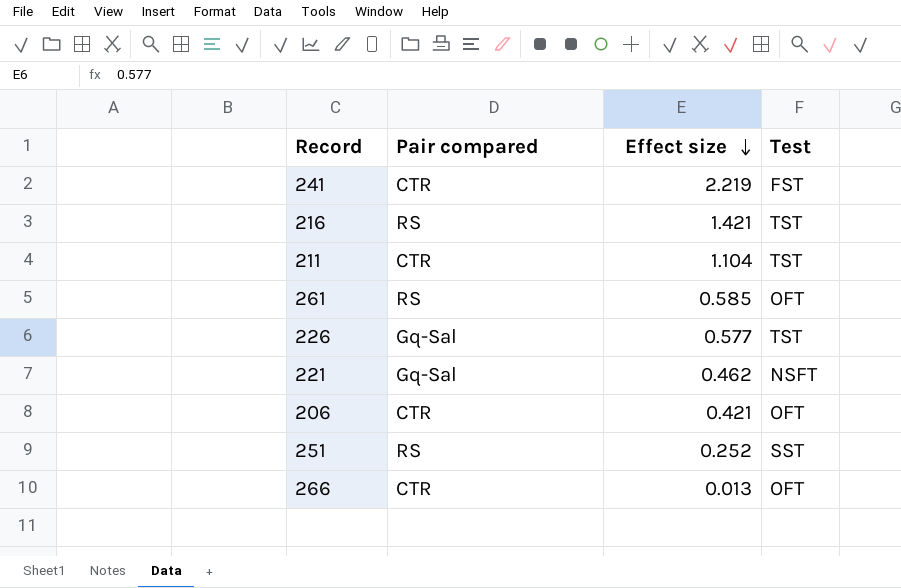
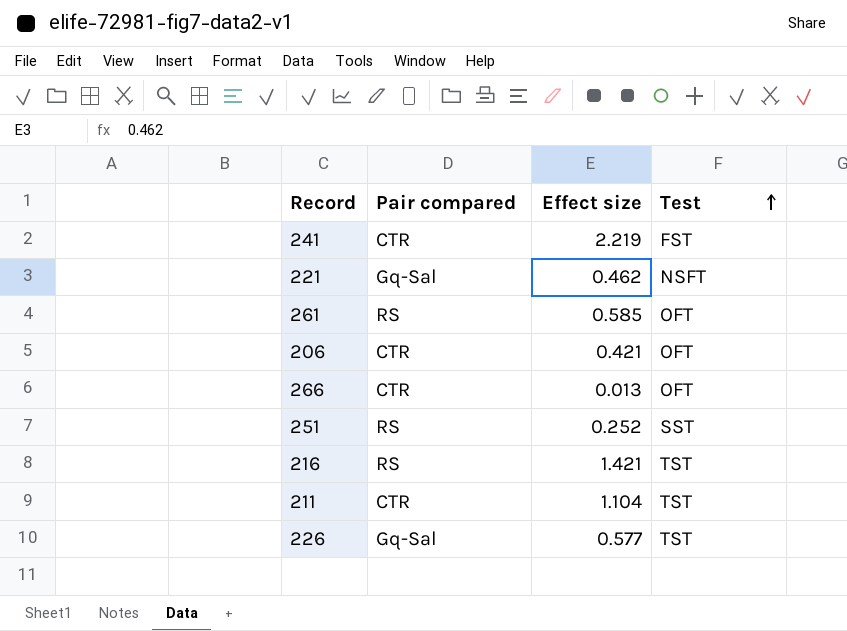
row order: Effect size descending -> Test ascending

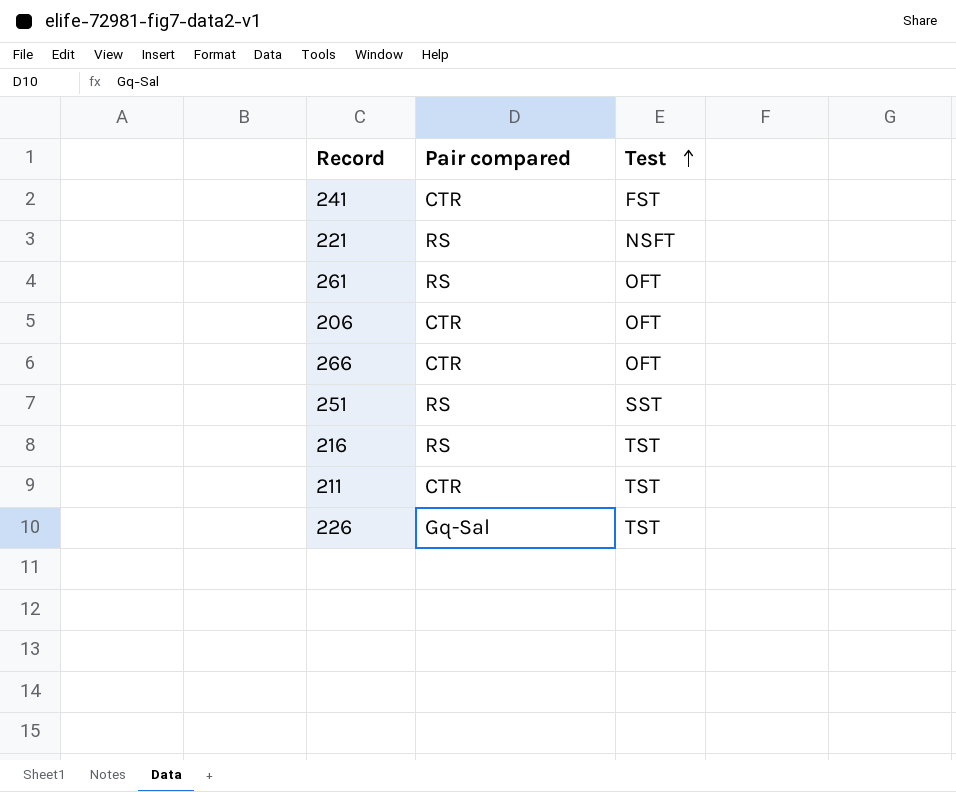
column Effect size | position: 3 -> none
221 | Pair compared: Gq-Sal -> RS

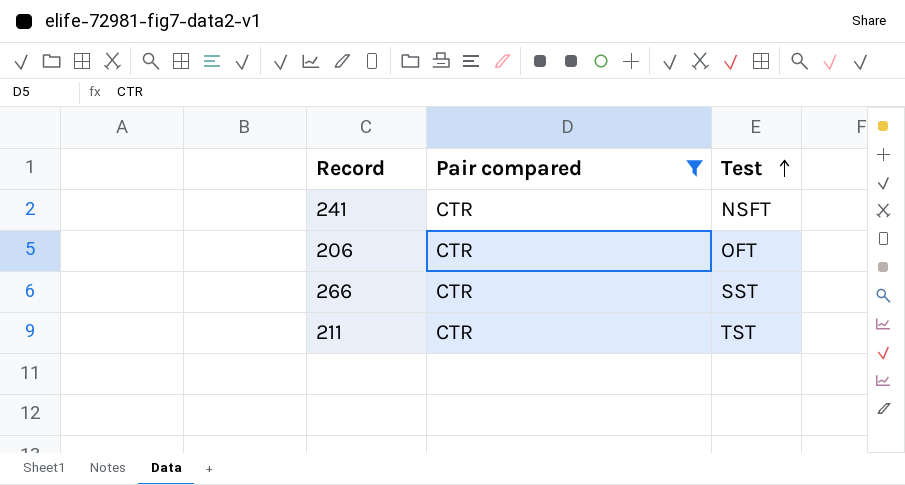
filter: none -> Pair compared = CTR
241 | Test: FST -> NSFT
266 | Test: OFT -> SST

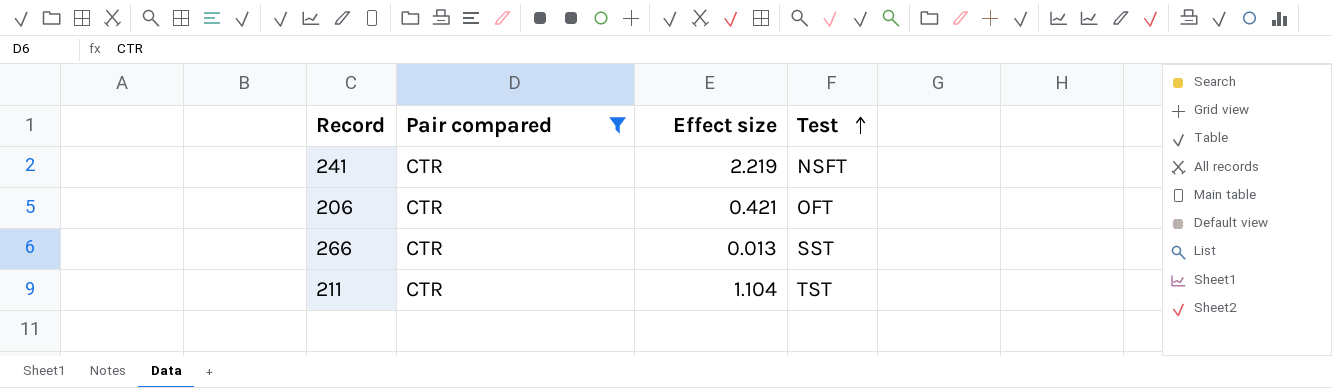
column Effect size | position: none -> 3

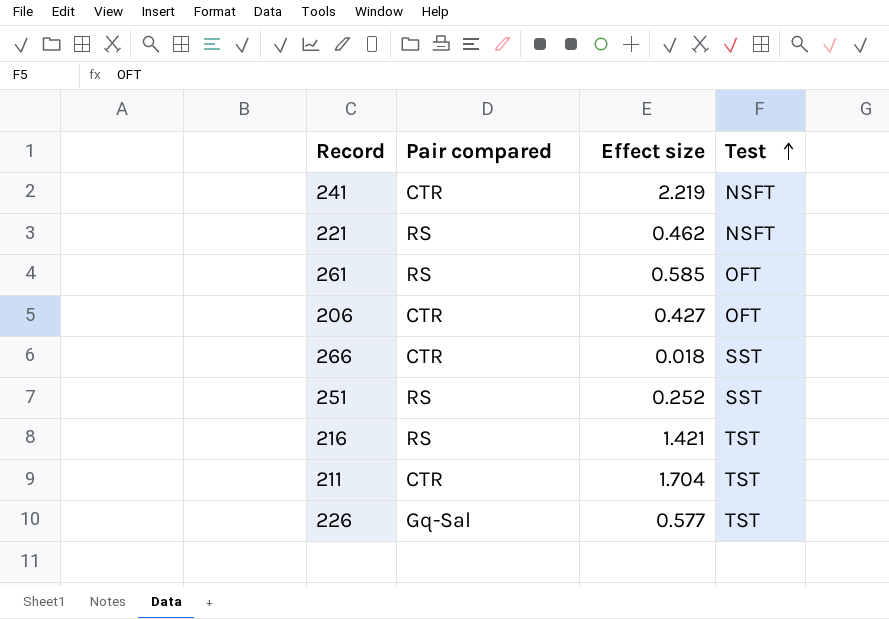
filter: Pair compared = CTR -> none
206 | Effect size: 0.421 -> 0.427
266 | Effect size: 0.013 -> 0.018
211 | Effect size: 1.104 -> 1.704

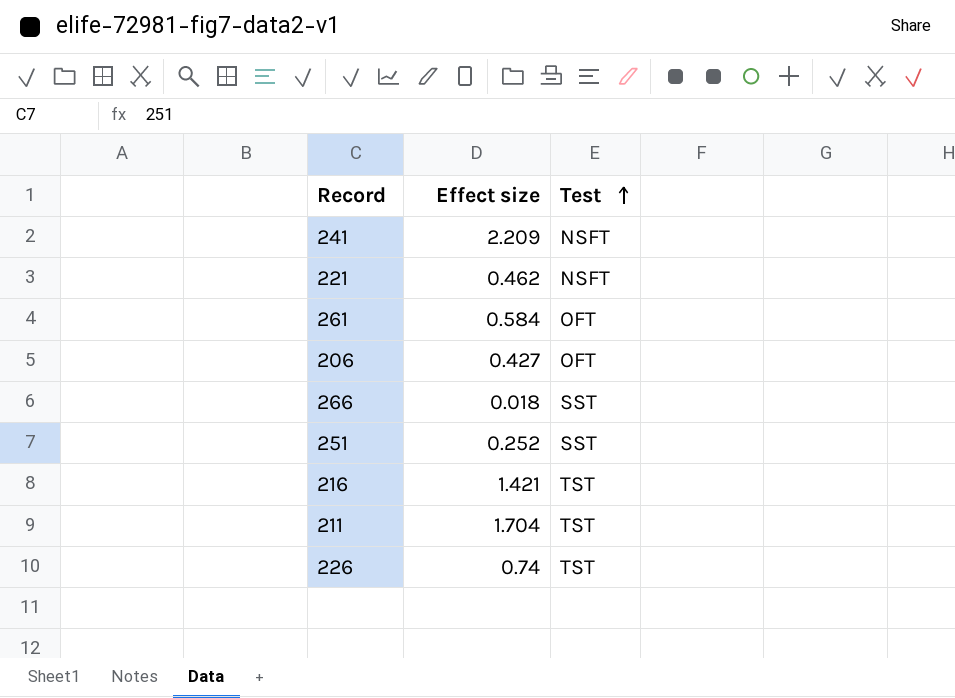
column Pair compared | position: 2 -> none
241 | Effect size: 2.219 -> 2.209
261 | Effect size: 0.585 -> 0.584
226 | Effect size: 0.577 -> 0.74

